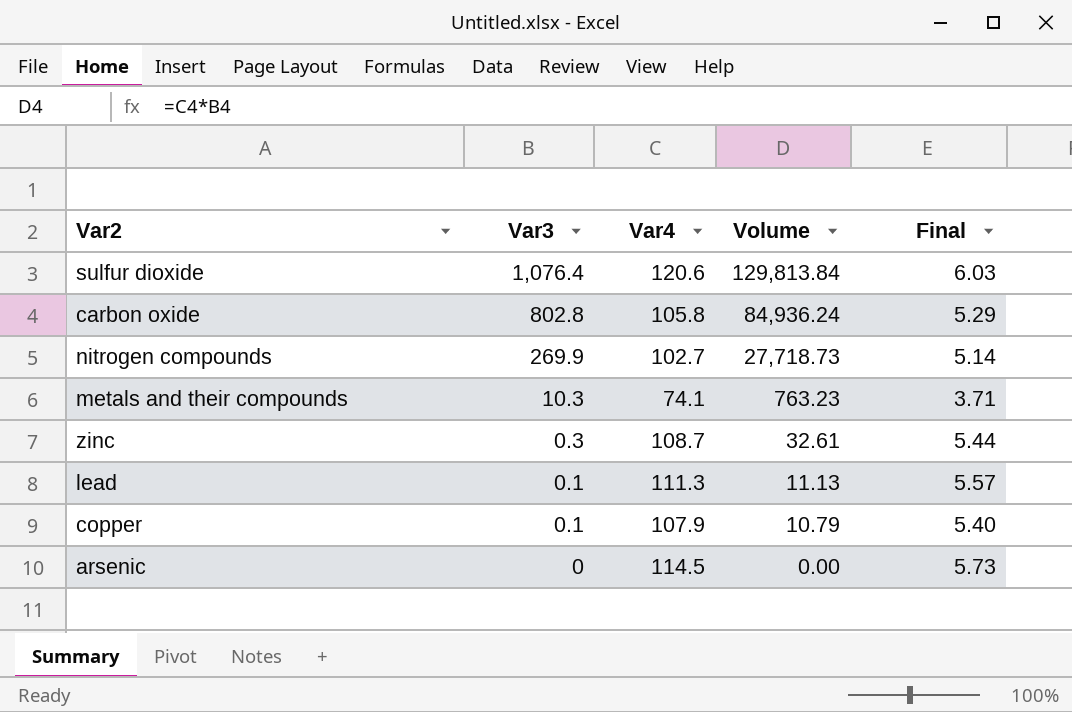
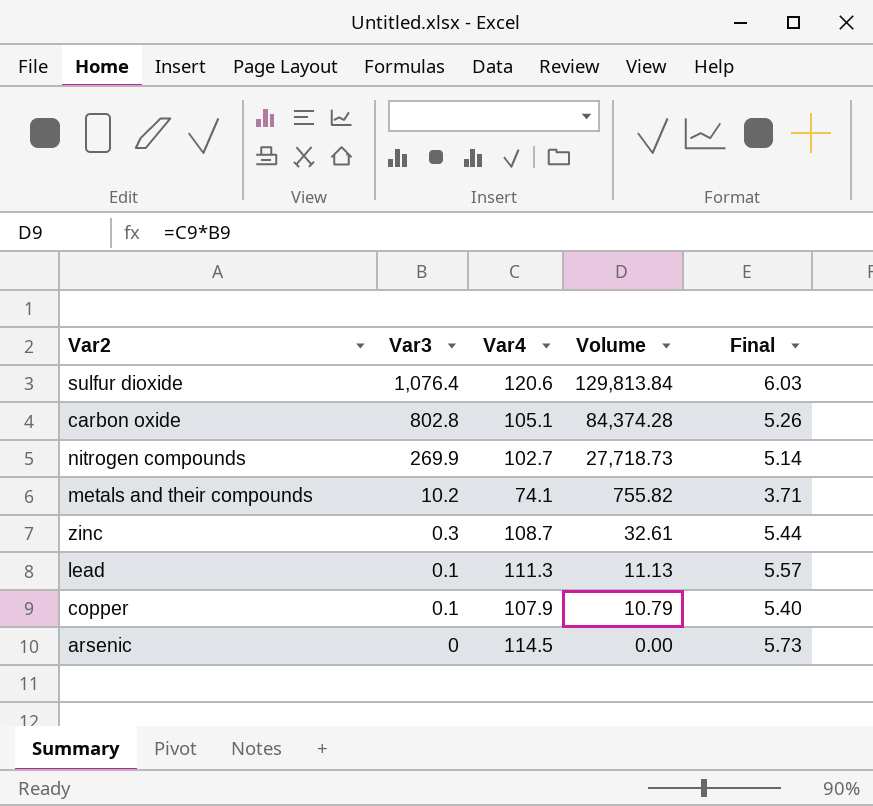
carbon oxide | Var4: 105.8 -> 105.1
carbon oxide | Volume: 84,936.24 -> 84,374.28
carbon oxide | Final: 5.29 -> 5.26
metals and their compounds | Var3: 10.3 -> 10.2
metals and their compounds | Volume: 763.23 -> 755.82

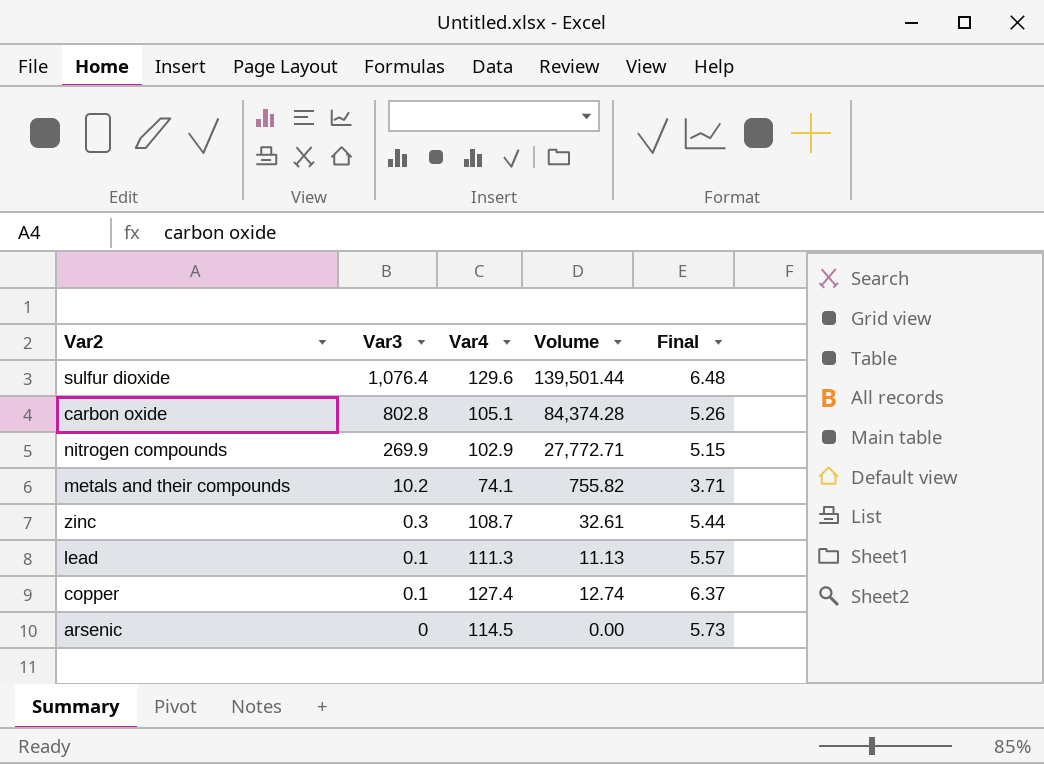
sulfur dioxide | Var4: 120.6 -> 129.6
sulfur dioxide | Volume: 129,813.84 -> 139,501.44
sulfur dioxide | Final: 6.03 -> 6.48
nitrogen compounds | Var4: 102.7 -> 102.9
nitrogen compounds | Volume: 27,718.73 -> 27,772.71
nitrogen compounds | Final: 5.14 -> 5.15
copper | Var4: 107.9 -> 127.4
copper | Volume: 10.79 -> 12.74
copper | Final: 5.40 -> 6.37

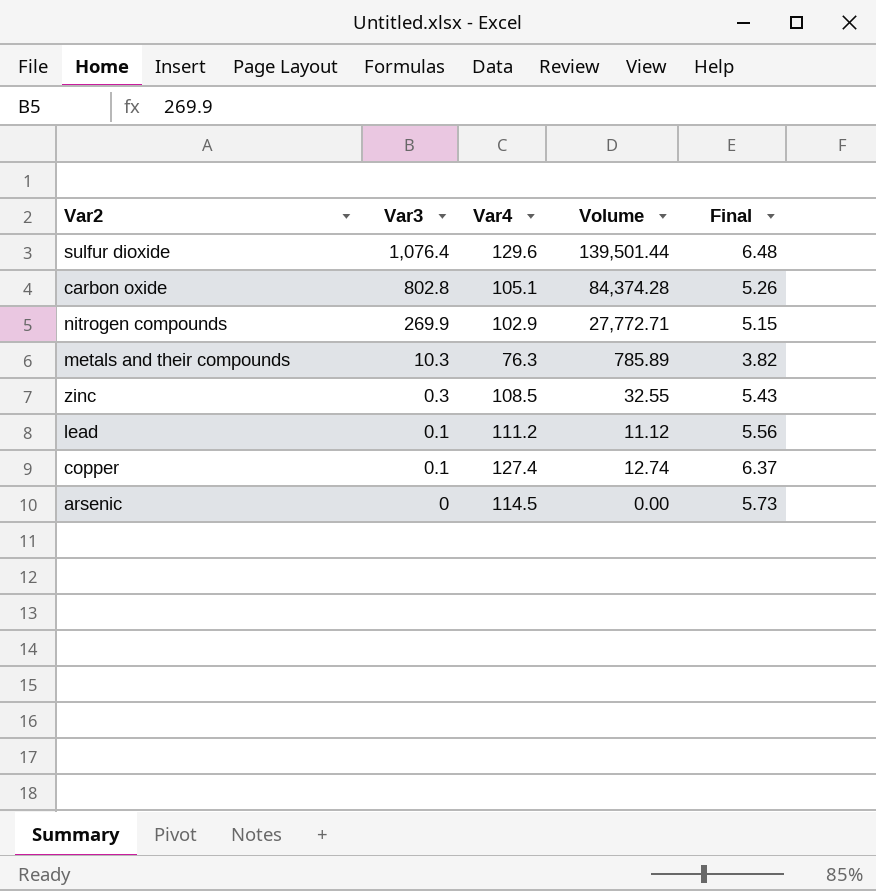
metals and their compounds | Var3: 10.2 -> 10.3
metals and their compounds | Var4: 74.1 -> 76.3
metals and their compounds | Volume: 755.82 -> 785.89
metals and their compounds | Final: 3.71 -> 3.82
zinc | Var4: 108.7 -> 108.5
zinc | Volume: 32.61 -> 32.55
zinc | Final: 5.44 -> 5.43
lead | Var4: 111.3 -> 111.2
lead | Volume: 11.13 -> 11.12
lead | Final: 5.57 -> 5.56

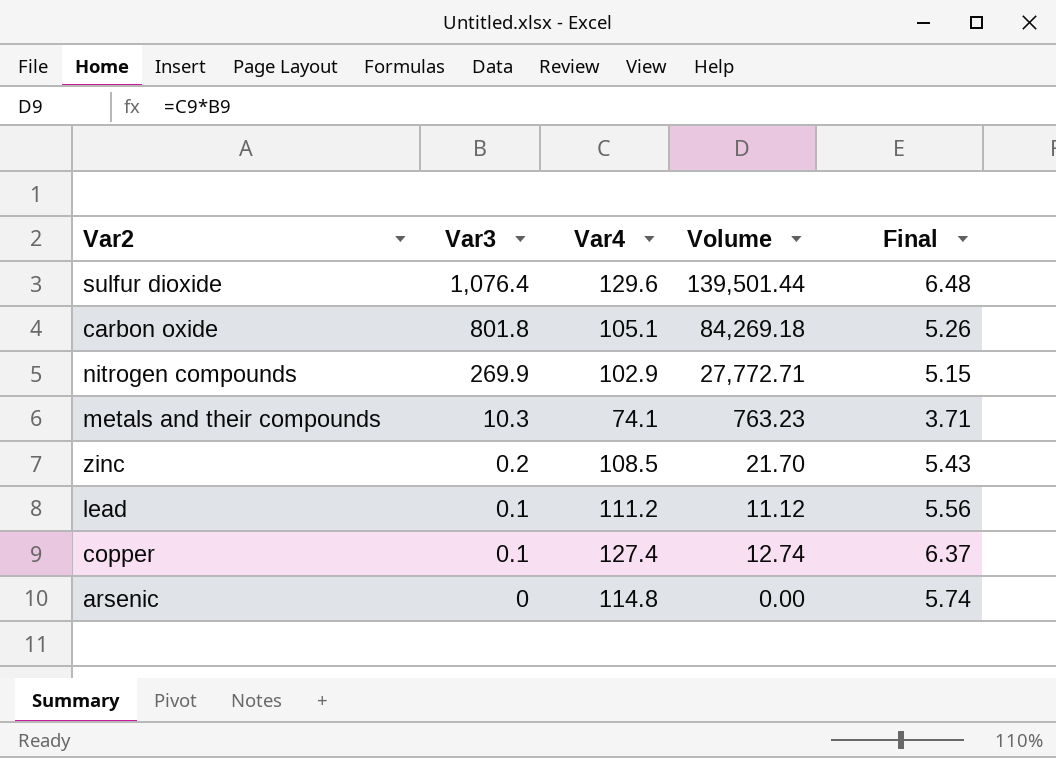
carbon oxide | Var3: 802.8 -> 801.8
carbon oxide | Volume: 84,374.28 -> 84,269.18
metals and their compounds | Var4: 76.3 -> 74.1
metals and their compounds | Volume: 785.89 -> 763.23
metals and their compounds | Final: 3.82 -> 3.71
zinc | Var3: 0.3 -> 0.2
zinc | Volume: 32.55 -> 21.70
arsenic | Var4: 114.5 -> 114.8
arsenic | Final: 5.73 -> 5.74

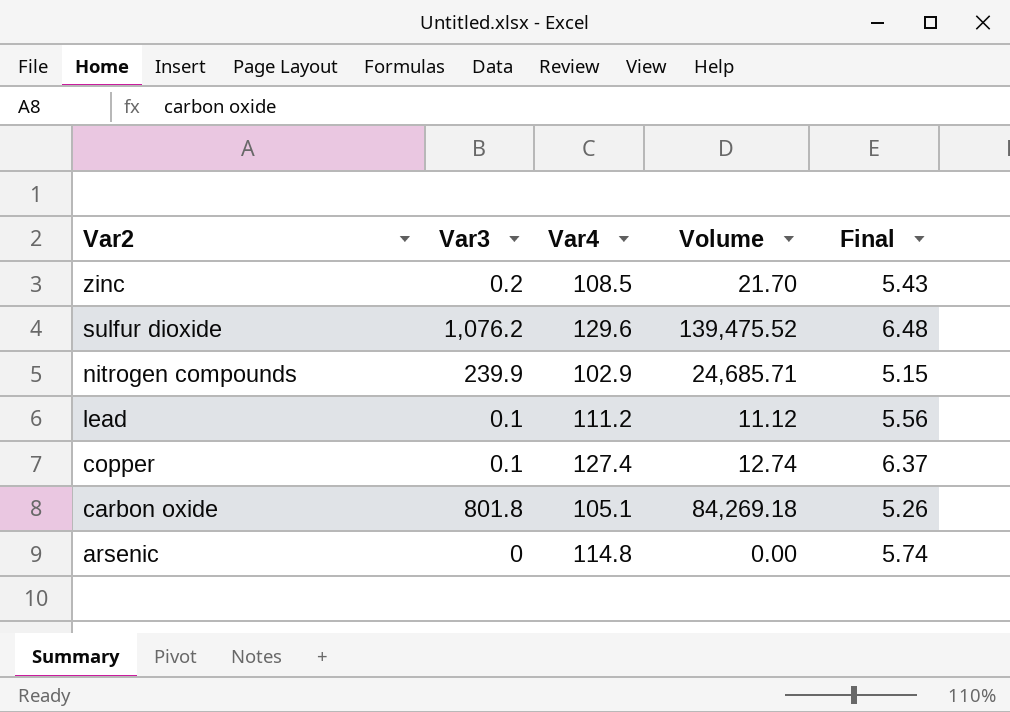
row order: Var3 descending -> Var2 descending
row metals and their compounds: 10.3 | 74.1 | 763.23 | 3.71 -> none
sulfur dioxide | Var3: 1,076.4 -> 1,076.2
sulfur dioxide | Volume: 139,501.44 -> 139,475.52
nitrogen compounds | Var3: 269.9 -> 239.9
nitrogen compounds | Volume: 27,772.71 -> 24,685.71

